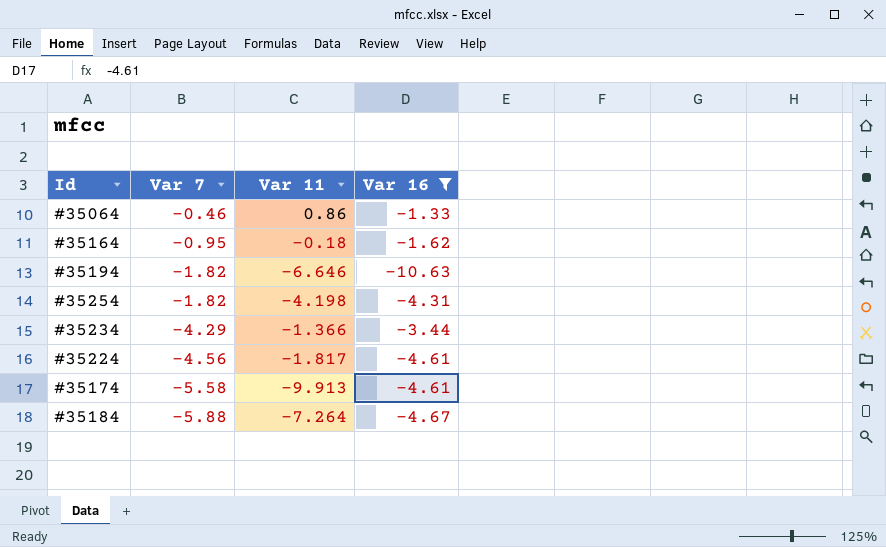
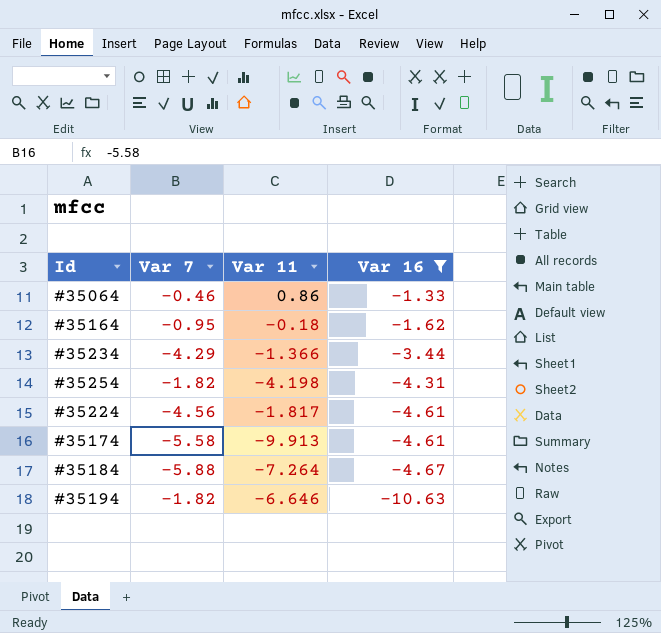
row order: Var 7 descending -> Var 16 descending

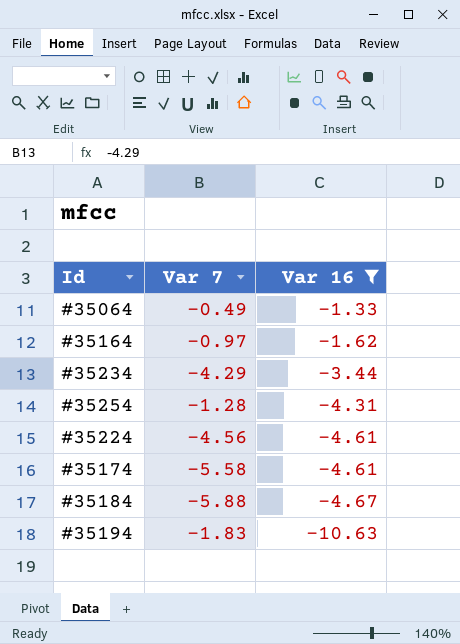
column Var 11 | position: 3 -> none
#35064 | Var 7: -0.46 -> -0.49
#35164 | Var 7: -0.95 -> -0.97
#35254 | Var 7: -1.82 -> -1.28
#35194 | Var 7: -1.82 -> -1.83

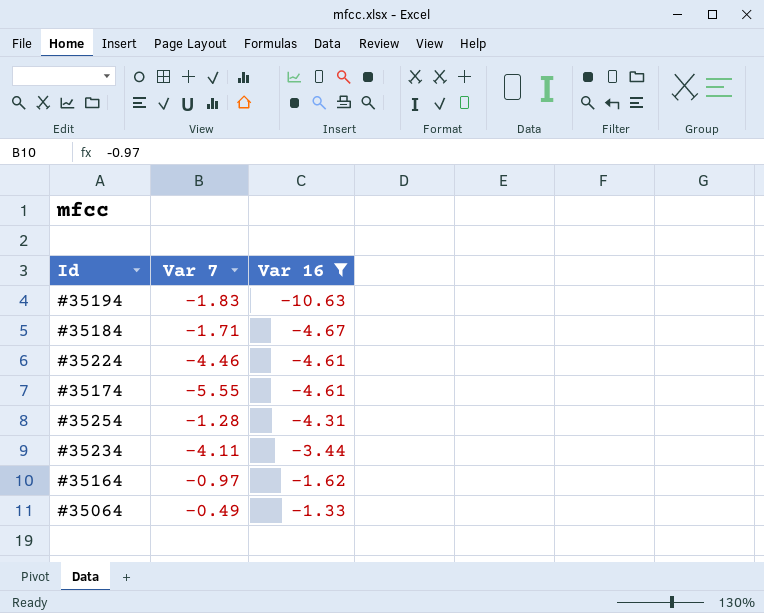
row order: Var 16 descending -> Var 16 ascending
#35184 | Var 7: -5.88 -> -1.71
#35224 | Var 7: -4.56 -> -4.46
#35174 | Var 7: -5.58 -> -5.55
#35234 | Var 7: -4.29 -> -4.11

